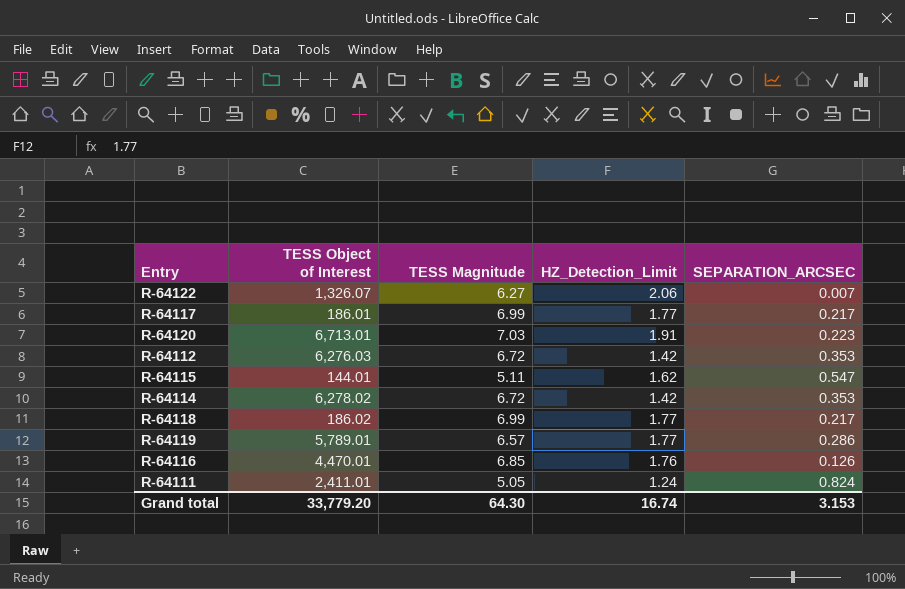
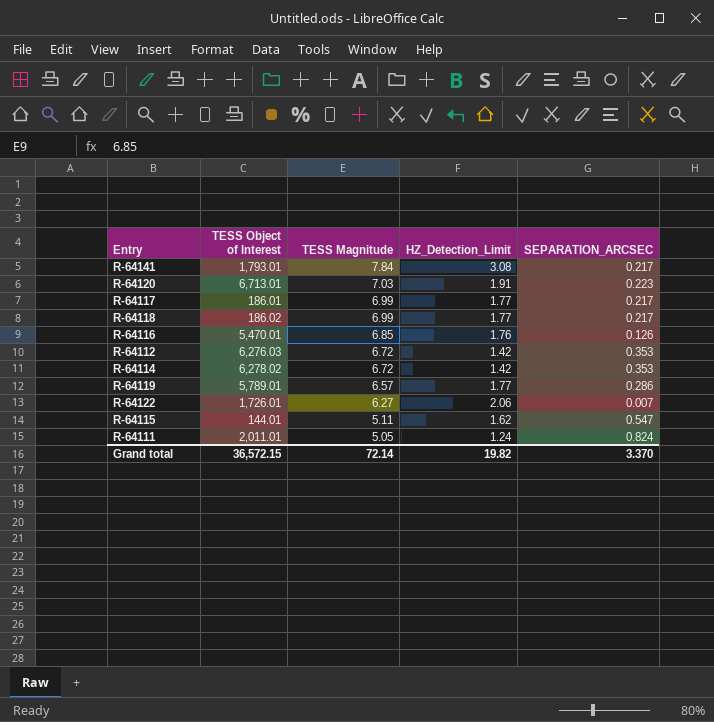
row order: none -> TESS Magnitude descending
row R-64141: none -> 1,793.01 | 7.84 | 3.08 | 0.217
R-64116 | TESS Object of Interest: 4,470.01 -> 5,470.01
R-64122 | TESS Object of Interest: 1,326.07 -> 1,726.01
R-64111 | TESS Object of Interest: 2,411.01 -> 2,011.01
Grand total | TESS Object of Interest: 33,779.20 -> 36,572.15
Grand total | TESS Magnitude: 64.30 -> 72.14
Grand total | HZ_Detection_Limit: 16.74 -> 19.82
Grand total | SEPARATION_ARCSEC: 3.153 -> 3.370

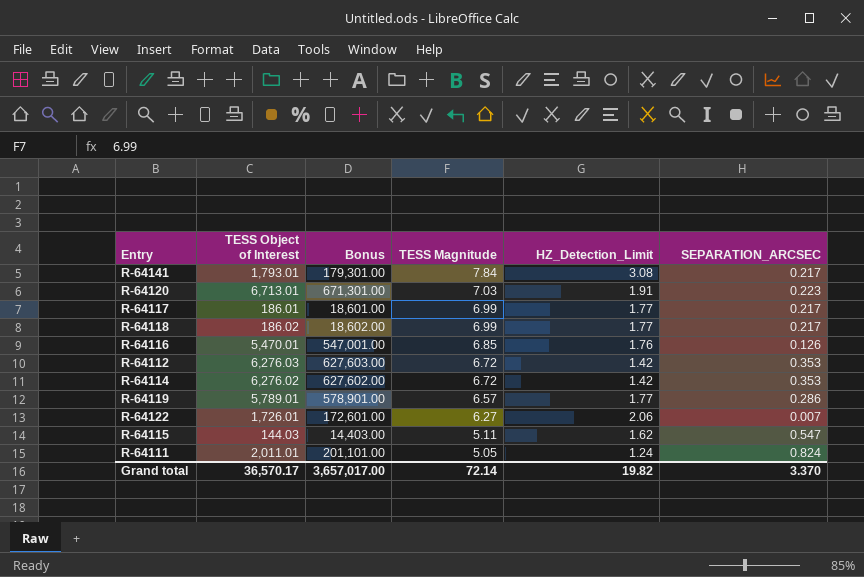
column Bonus | formula: none -> [TESS Object of Interest] * 100
R-64114 | TESS Object of Interest: 6,278.02 -> 6,276.02
R-64115 | TESS Object of Interest: 144.01 -> 144.03
Grand total | TESS Object of Interest: 36,572.15 -> 36,570.17

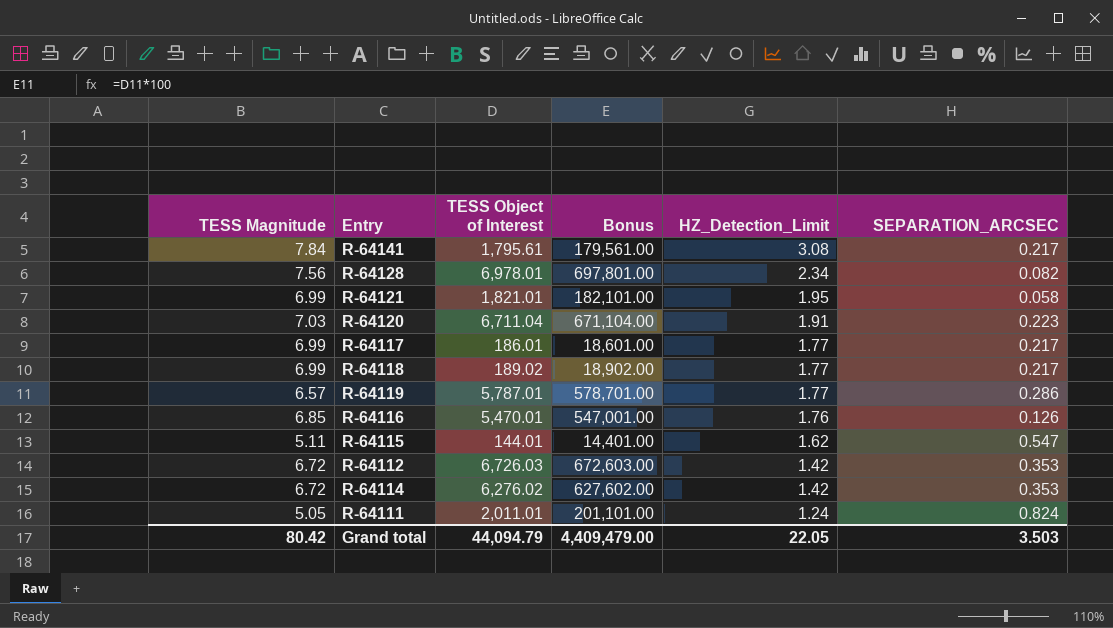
row order: TESS Magnitude descending -> HZ_Detection_Limit descending
column TESS Magnitude | position: 4 -> 1
row R-64122: 1,726.01 | 172,601.00 | 6.27 | 2.06 | 0.007 -> none
R-64141 | TESS Object of Interest: 1,793.01 -> 1,795.61
R-64141 | Bonus: 179,301.00 -> 179,561.00
row R-64128: none -> 7.56 | 6,978.01 | 697,801.00 | 2.34 | 0.082
row R-64121: none -> 6.99 | 1,821.01 | 182,101.00 | 1.95 | 0.058
R-64120 | TESS Object of Interest: 6,713.01 -> 6,711.04
R-64120 | Bonus: 671,301.00 -> 671,104.00
R-64118 | TESS Object of Interest: 186.02 -> 189.02
R-64118 | Bonus: 18,602.00 -> 18,902.00
R-64119 | TESS Object of Interest: 5,789.01 -> 5,787.01
R-64119 | Bonus: 578,901.00 -> 578,701.00
R-64115 | TESS Object of Interest: 144.03 -> 144.01
R-64115 | Bonus: 14,403.00 -> 14,401.00
R-64112 | TESS Object of Interest: 6,276.03 -> 6,726.03
R-64112 | Bonus: 627,603.00 -> 672,603.00
Grand total | TESS Magnitude: 72.14 -> 80.42
Grand total | TESS Object of Interest: 36,570.17 -> 44,094.79
Grand total | Bonus: 3,657,017.00 -> 4,409,479.00
Grand total | HZ_Detection_Limit: 19.82 -> 22.05
Grand total | SEPARATION_ARCSEC: 3.370 -> 3.503

